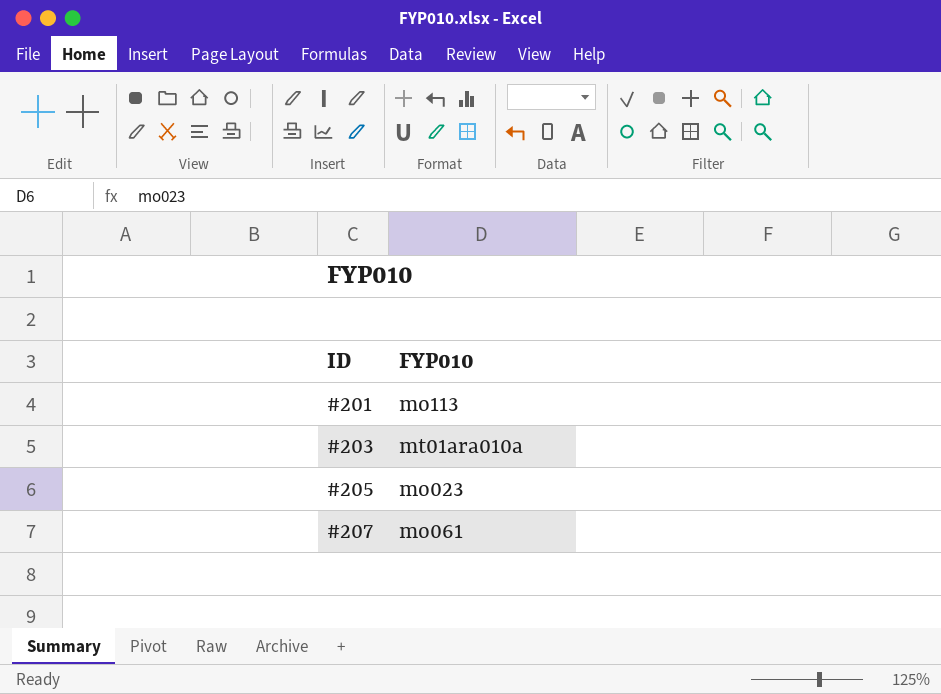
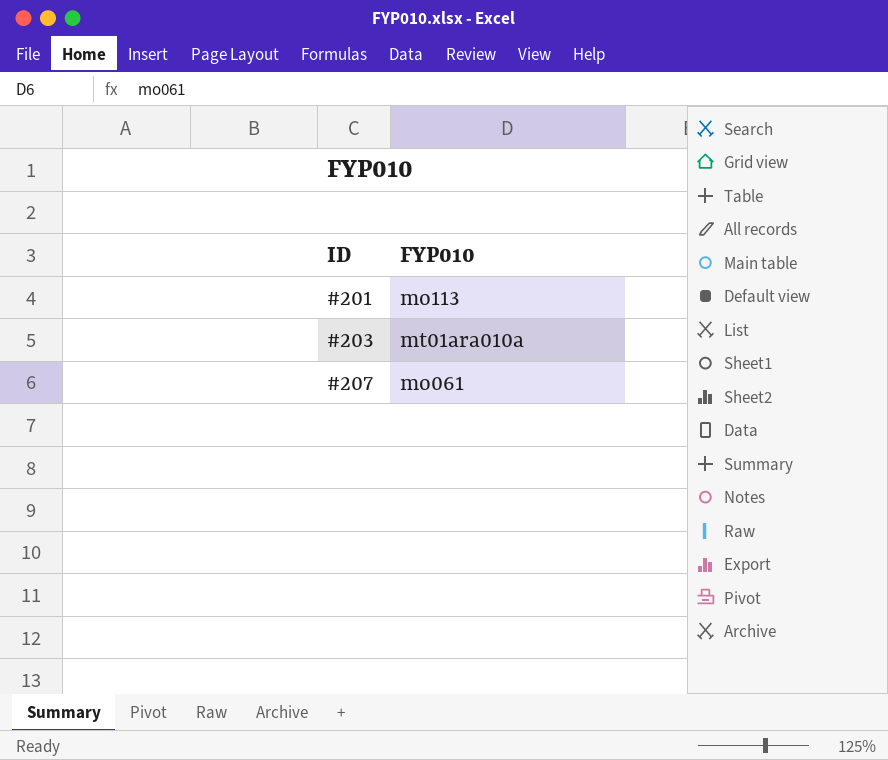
row #205: mo023 -> none

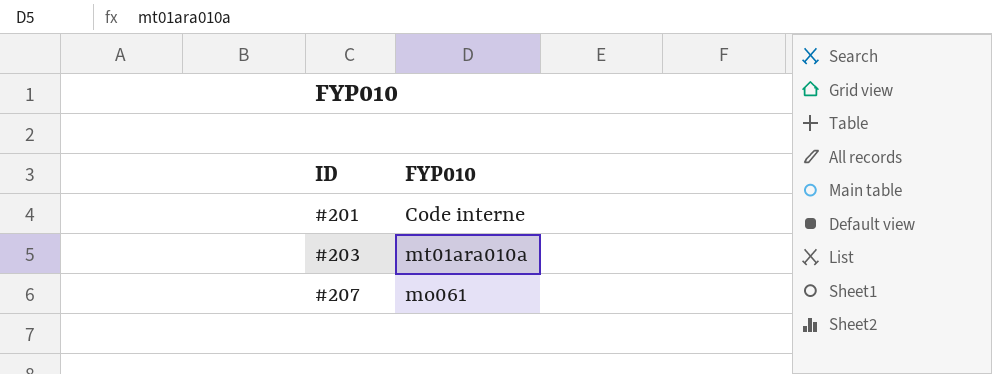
#201 | FYP010: mo113 -> Code interne

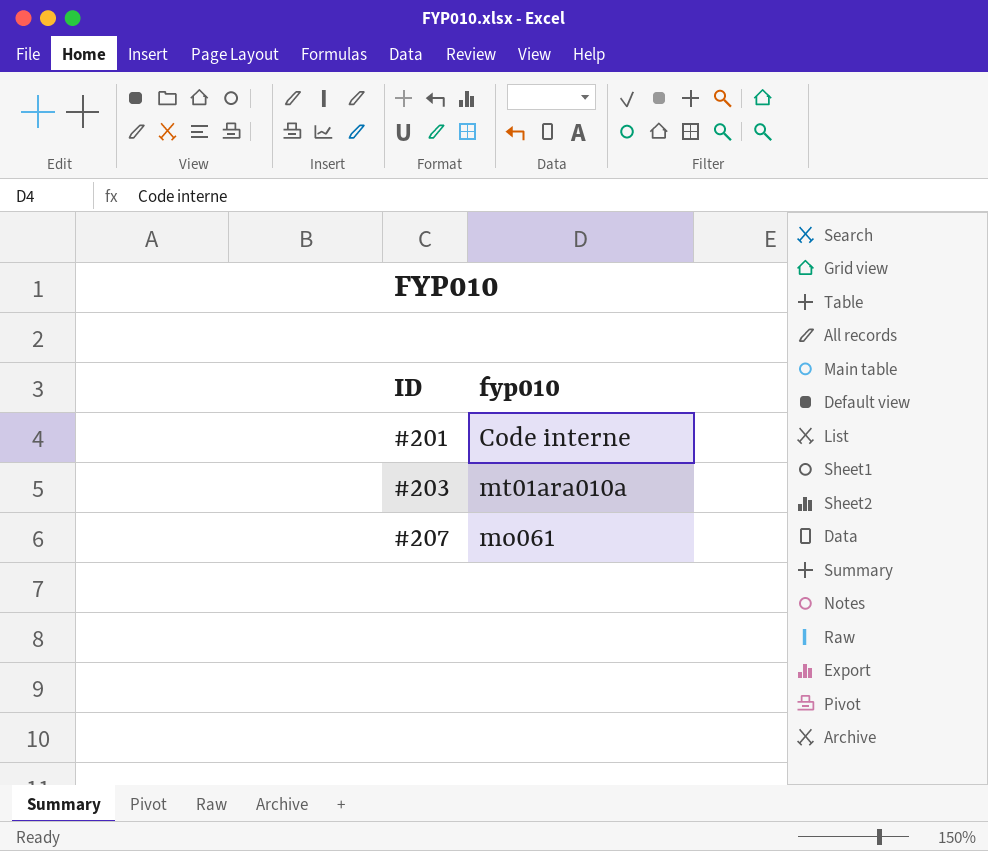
column name: FYP010 -> fyp010

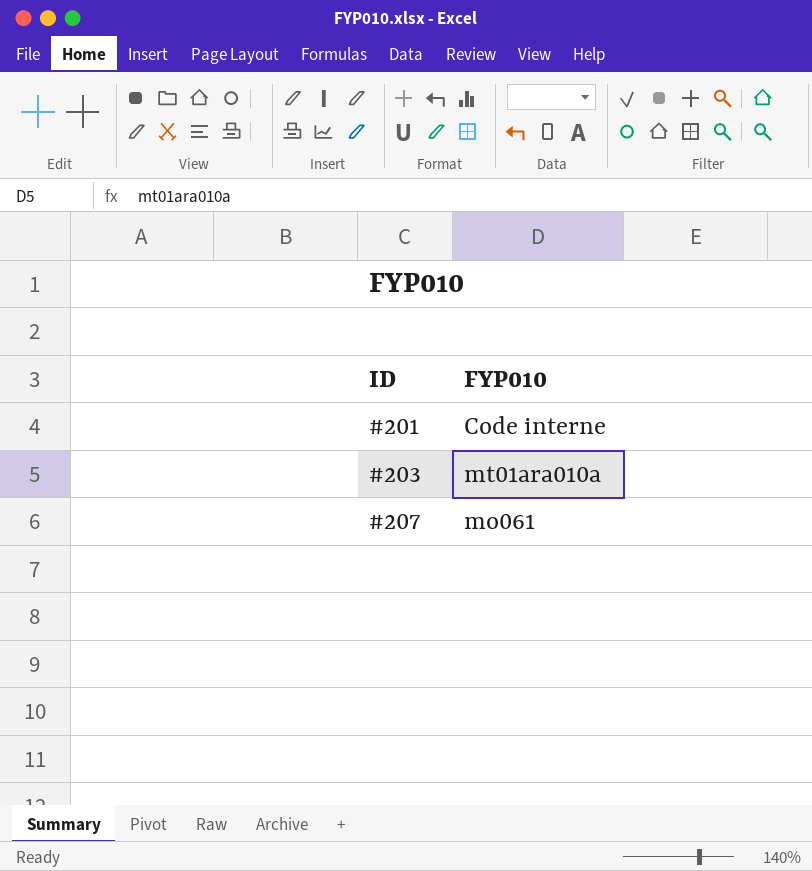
column name: fyp010 -> FYP010

